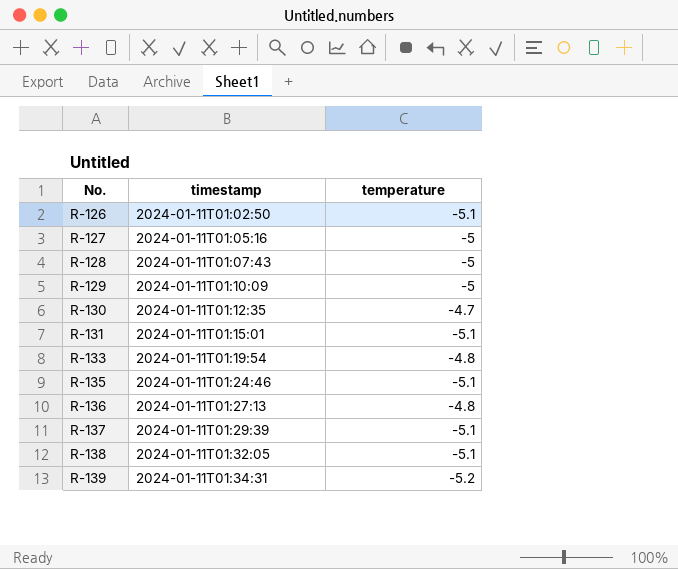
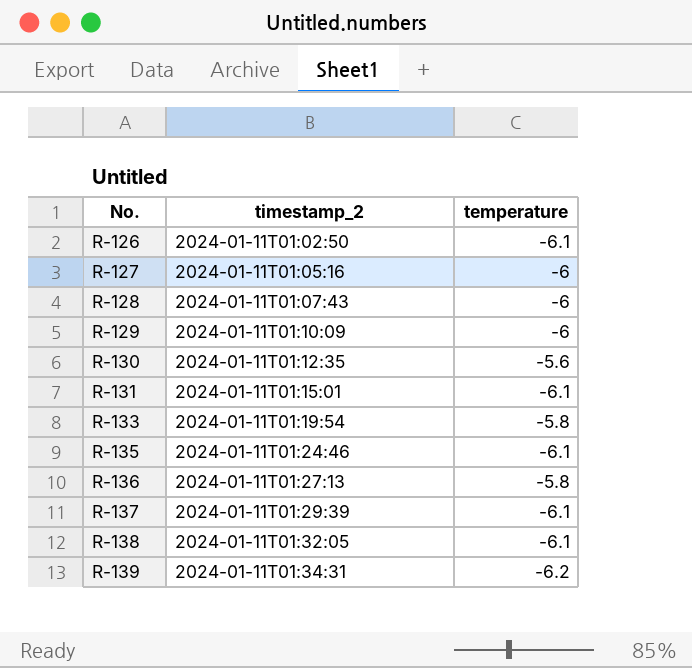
column name: timestamp -> timestamp_2
R-126 | temperature: -5.1 -> -6.1
R-127 | temperature: -5 -> -6
R-128 | temperature: -5 -> -6
R-129 | temperature: -5 -> -6
R-130 | temperature: -4.7 -> -5.6
R-131 | temperature: -5.1 -> -6.1
R-133 | temperature: -4.8 -> -5.8
R-135 | temperature: -5.1 -> -6.1
R-136 | temperature: -4.8 -> -5.8
R-137 | temperature: -5.1 -> -6.1
R-138 | temperature: -5.1 -> -6.1
R-139 | temperature: -5.2 -> -6.2

